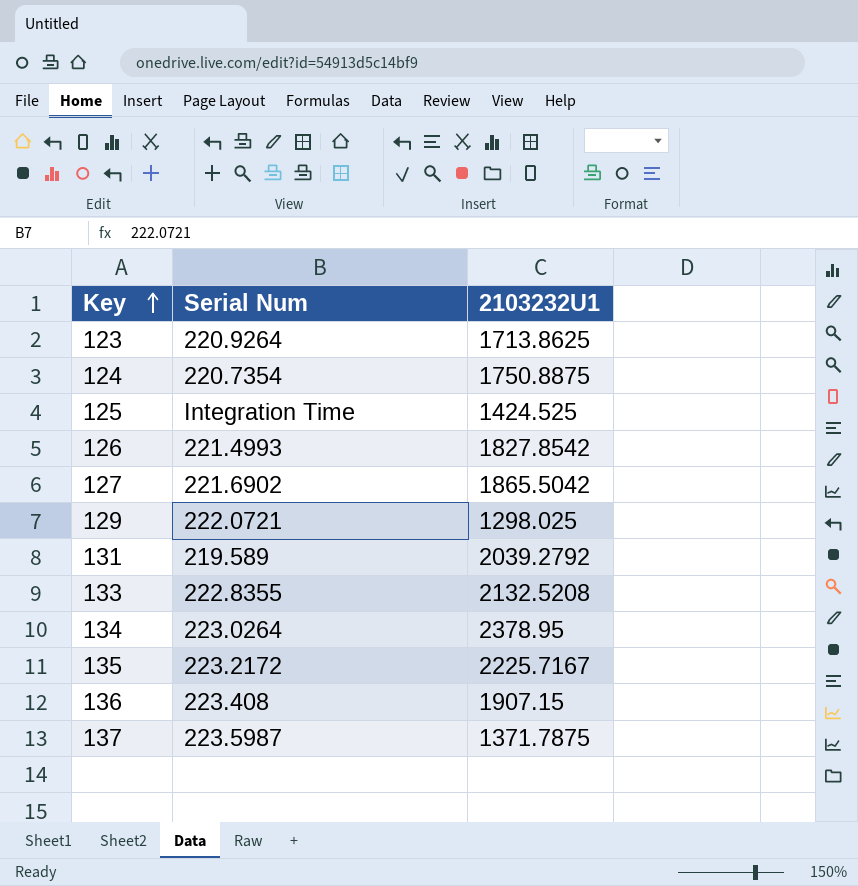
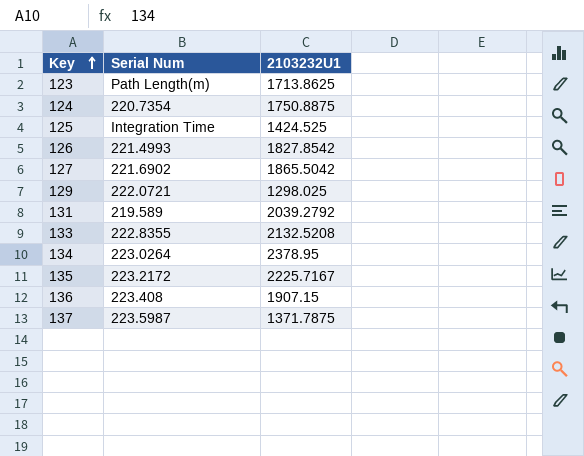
123 | Serial Num: 220.9264 -> Path Length(m)

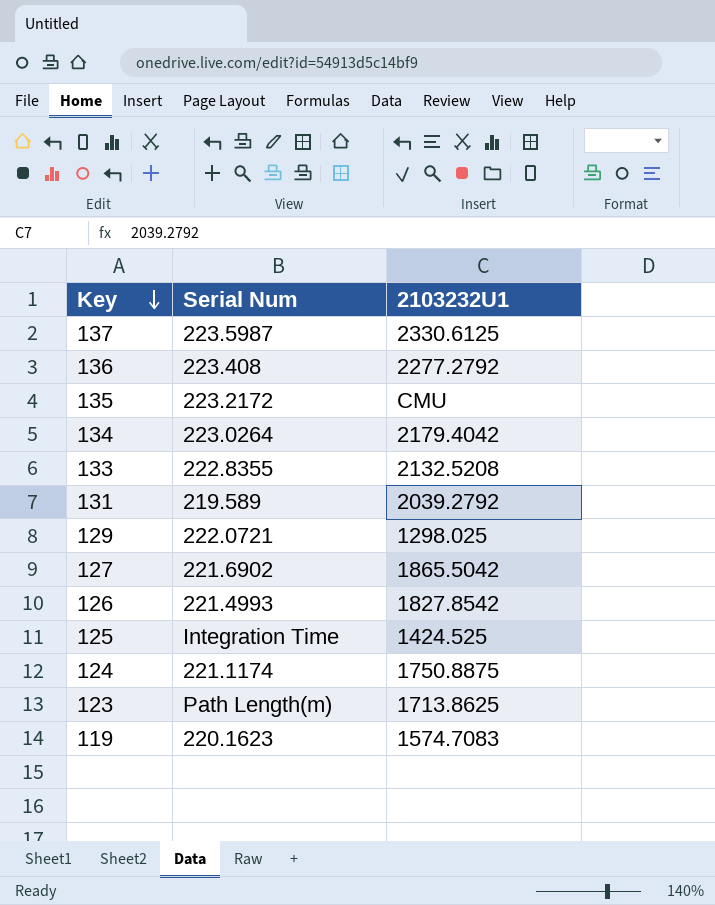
row order: Key ascending -> Key descending
137 | 2103232U1: 1371.7875 -> 2330.6125
136 | 2103232U1: 1907.15 -> 2277.2792
135 | 2103232U1: 2225.7167 -> CMU
134 | 2103232U1: 2378.95 -> 2179.4042
124 | Serial Num: 220.7354 -> 221.1174
row 119: none -> 220.1623 | 1574.7083

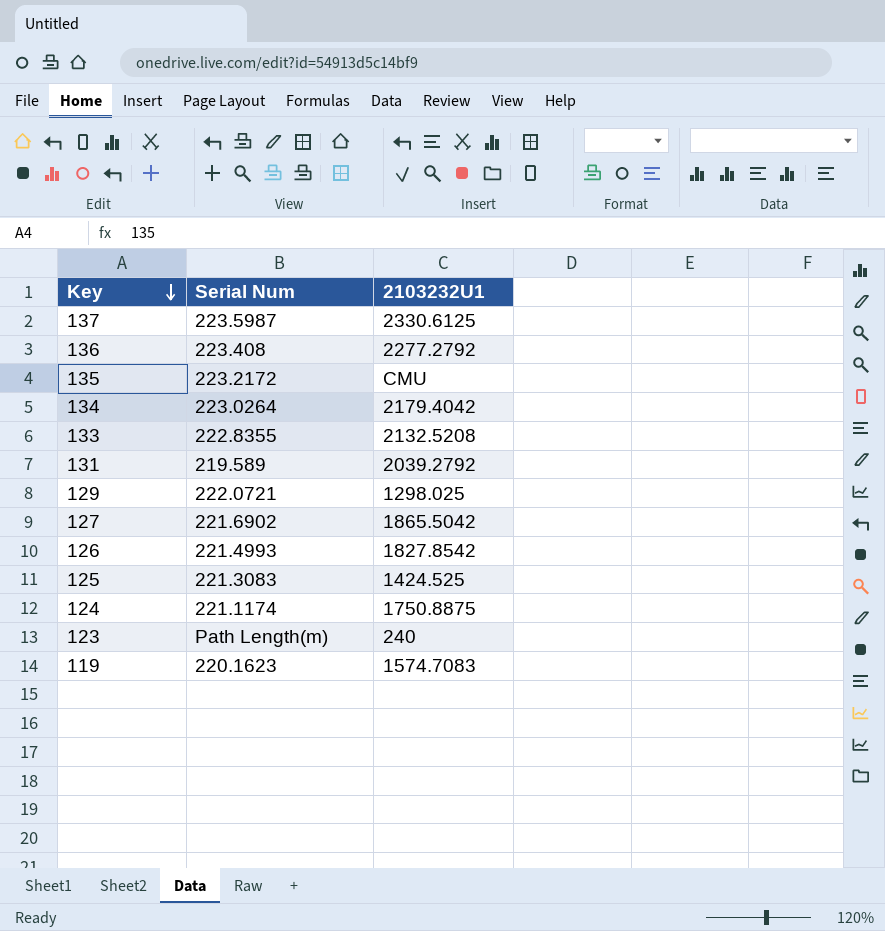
125 | Serial Num: Integration Time -> 221.3083
123 | 2103232U1: 1713.8625 -> 240

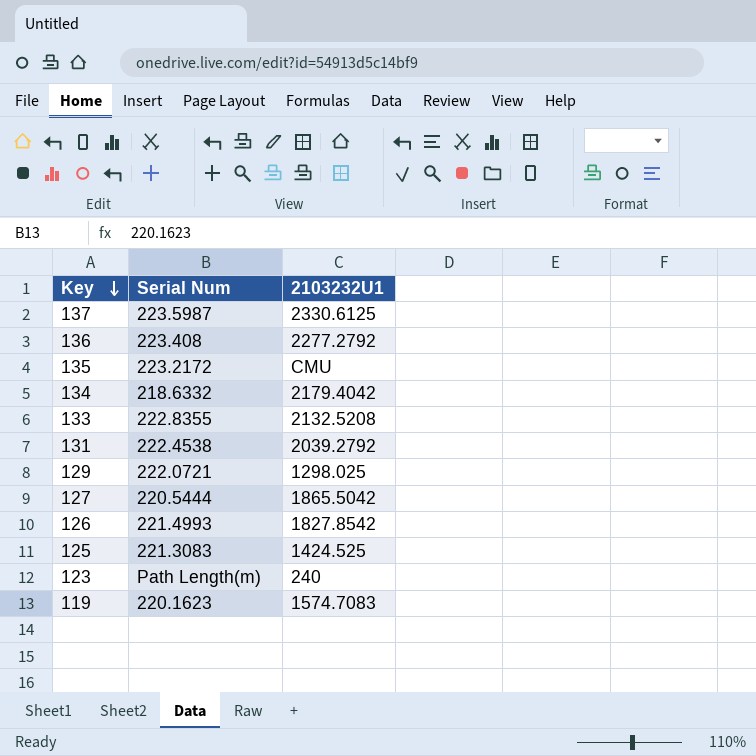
row 124: 221.1174 | 1750.8875 -> none
134 | Serial Num: 223.0264 -> 218.6332
131 | Serial Num: 219.589 -> 222.4538
127 | Serial Num: 221.6902 -> 220.5444

